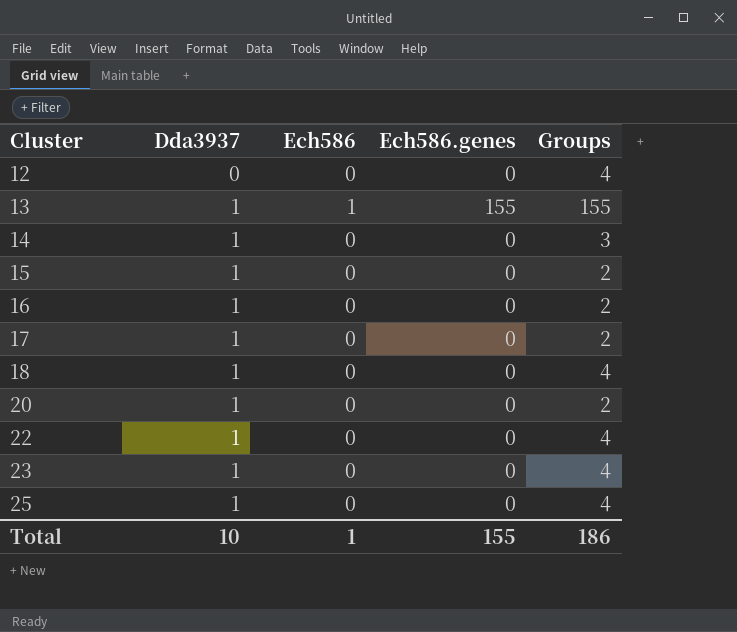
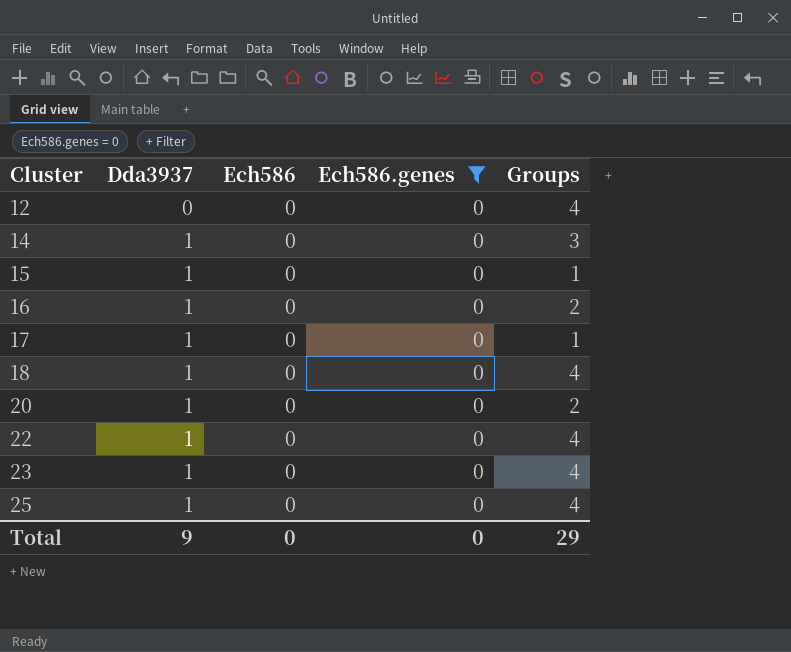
filter: none -> Ech586.genes = 0
15 | Groups: 2 -> 1
17 | Groups: 2 -> 1
Total | Dda3937: 10 -> 9
Total | Ech586: 1 -> 0
Total | Ech586.genes: 155 -> 0
Total | Groups: 186 -> 29

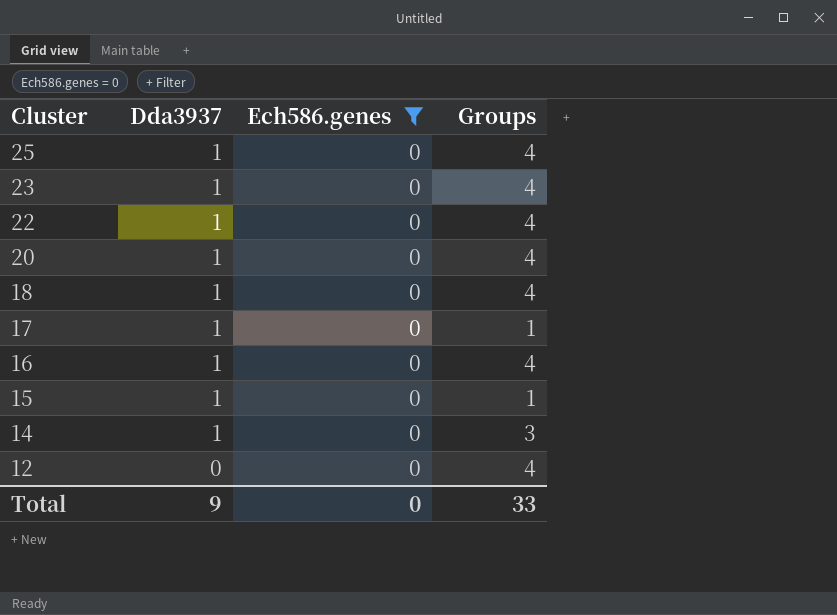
row order: Cluster ascending -> Cluster descending
column Ech586 | position: 3 -> none
20 | Groups: 2 -> 4
16 | Groups: 2 -> 4
Total | Groups: 29 -> 33

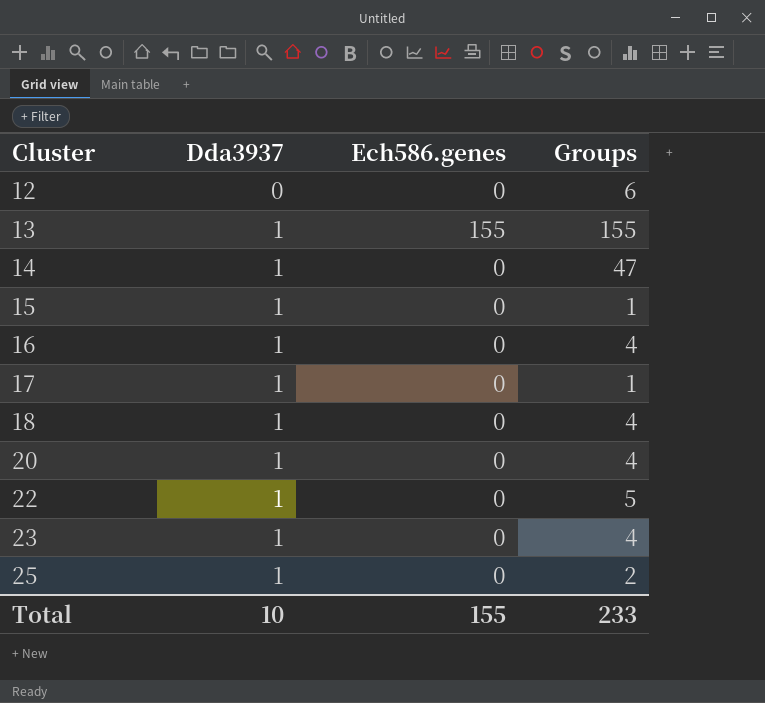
filter: Ech586.genes = 0 -> none
row order: Cluster descending -> Cluster ascending
12 | Groups: 4 -> 6
14 | Groups: 3 -> 47
22 | Groups: 4 -> 5
25 | Groups: 4 -> 2
Total | Dda3937: 9 -> 10
Total | Ech586.genes: 0 -> 155
Total | Groups: 33 -> 233

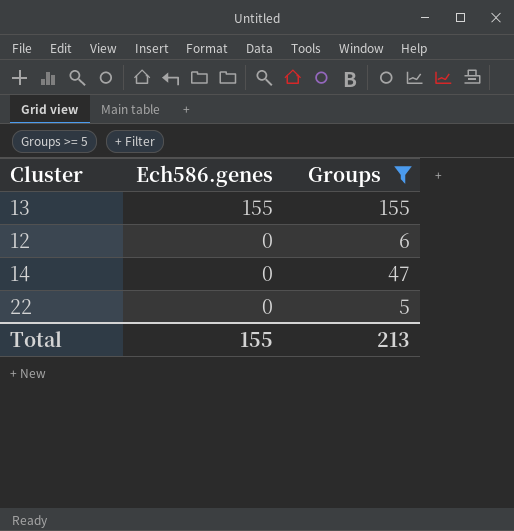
filter: none -> Groups >= 5
row order: Cluster ascending -> Ech586.genes descending
column Dda3937 | position: 2 -> none
Total | Groups: 233 -> 213

